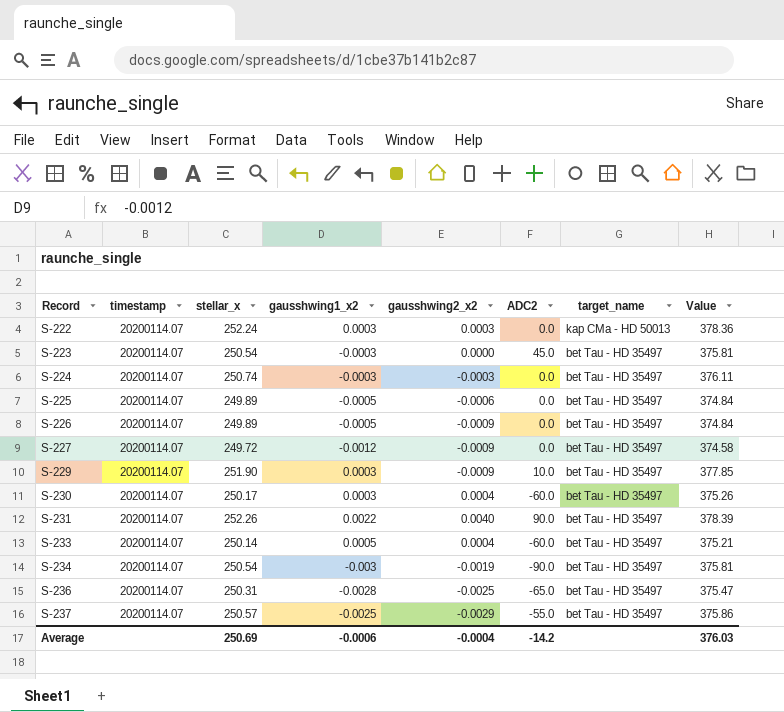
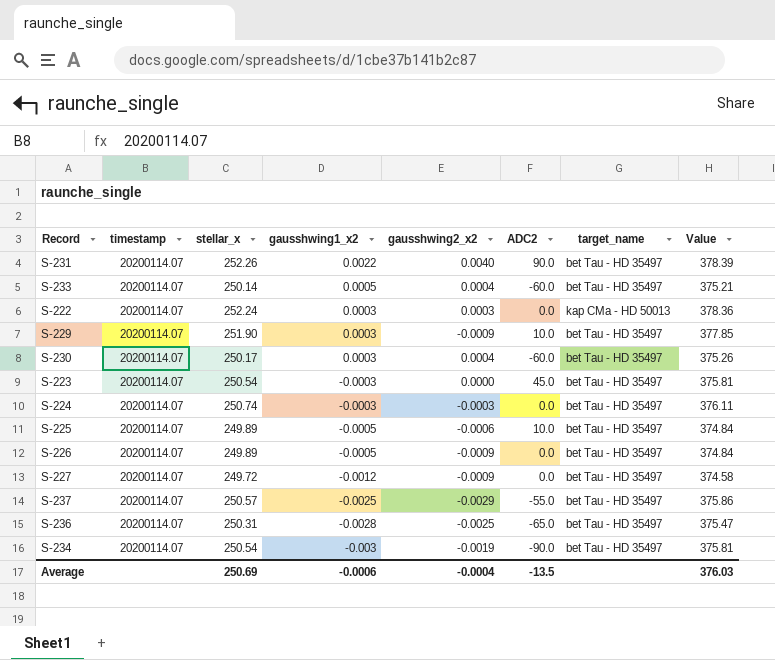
row order: Record ascending -> gausshwing1_x2 descending
S-225 | ADC2: 0.0 -> 10.0
Average | ADC2: -14.2 -> -13.5

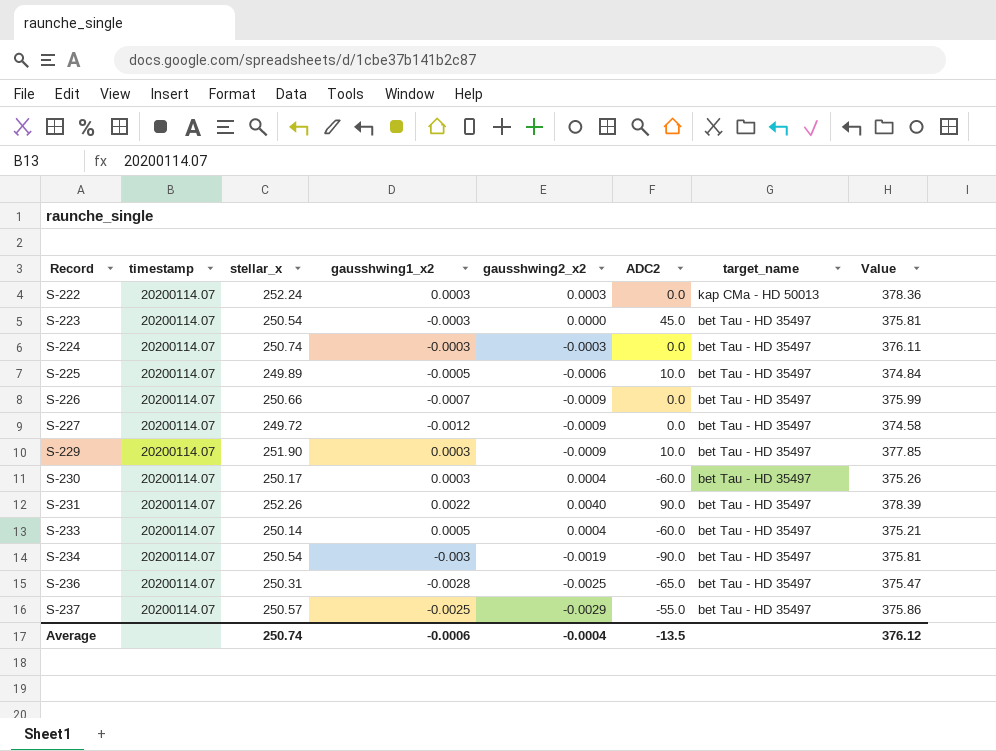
row order: gausshwing1_x2 descending -> Record ascending
S-226 | stellar_x: 249.89 -> 250.66
S-226 | gausshwing1_x2: -0.0005 -> -0.0007
S-226 | Value: 374.84 -> 375.99
Average | stellar_x: 250.69 -> 250.74
Average | Value: 376.03 -> 376.12

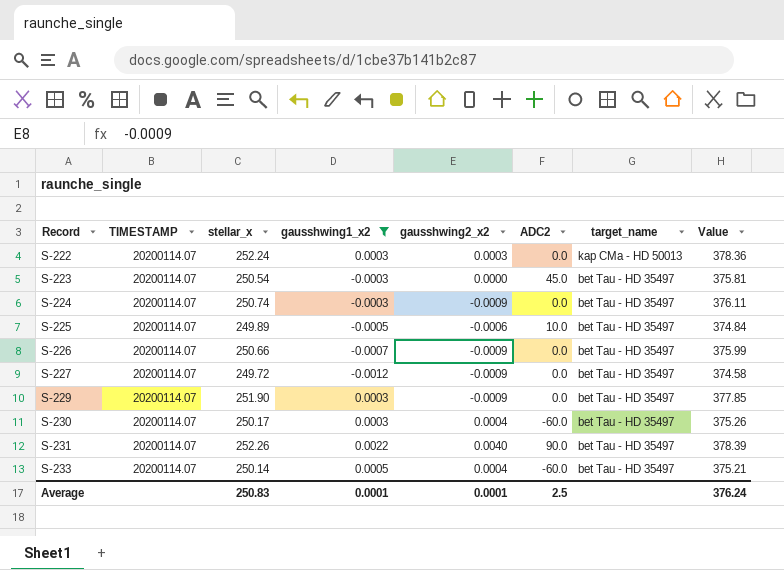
filter: none -> gausshwing1_x2 >= -0.0012
column name: timestamp -> TIMESTAMP
S-224 | gausshwing2_x2: -0.0003 -> -0.0009
S-229 | ADC2: 10.0 -> 0.0
Average | stellar_x: 250.74 -> 250.83
Average | gausshwing1_x2: -0.0006 -> 0.0001
Average | gausshwing2_x2: -0.0004 -> 0.0001
Average | ADC2: -13.5 -> 2.5
Average | Value: 376.12 -> 376.24

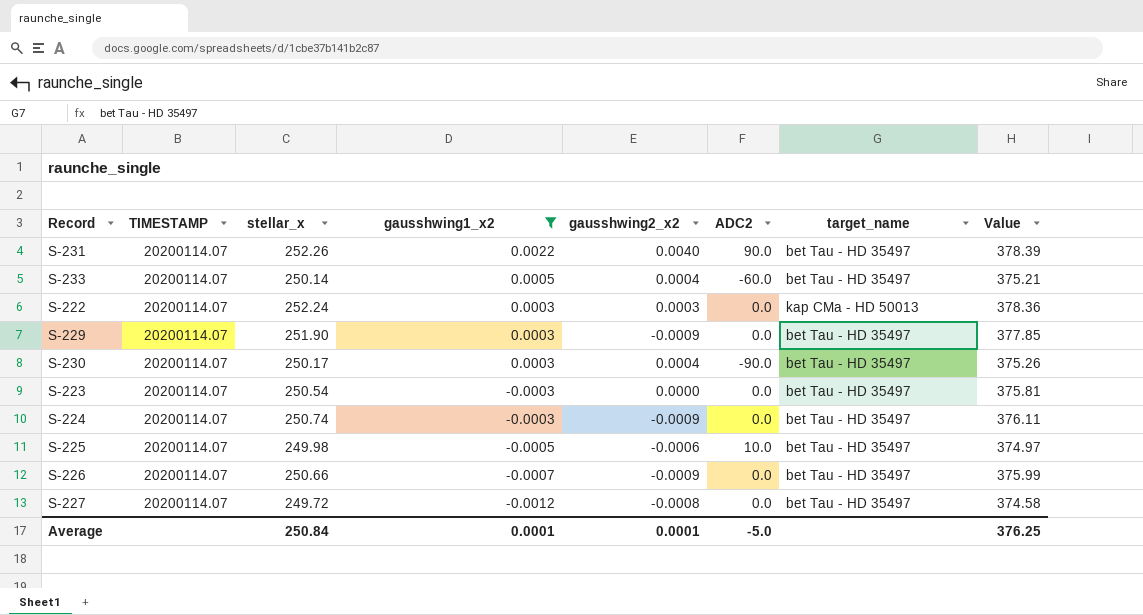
row order: Record ascending -> gausshwing1_x2 descending
S-230 | ADC2: -60.0 -> -90.0
S-223 | ADC2: 45.0 -> 0.0
S-225 | stellar_x: 249.89 -> 249.98
S-225 | Value: 374.84 -> 374.97
S-227 | gausshwing2_x2: -0.0009 -> -0.0008
Average | stellar_x: 250.83 -> 250.84
Average | ADC2: 2.5 -> -5.0
Average | Value: 376.24 -> 376.25

